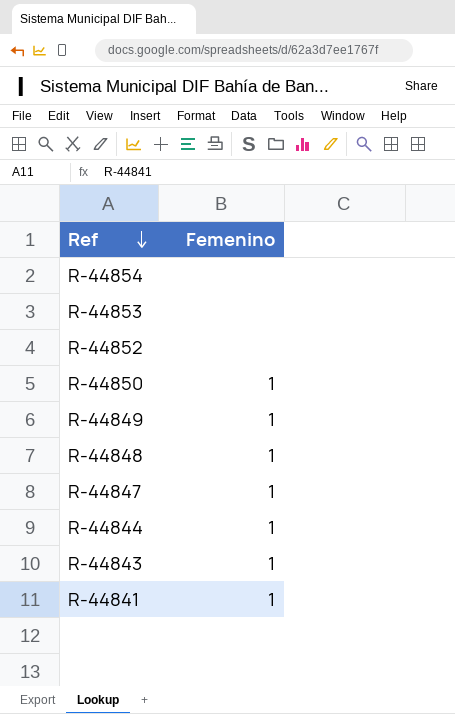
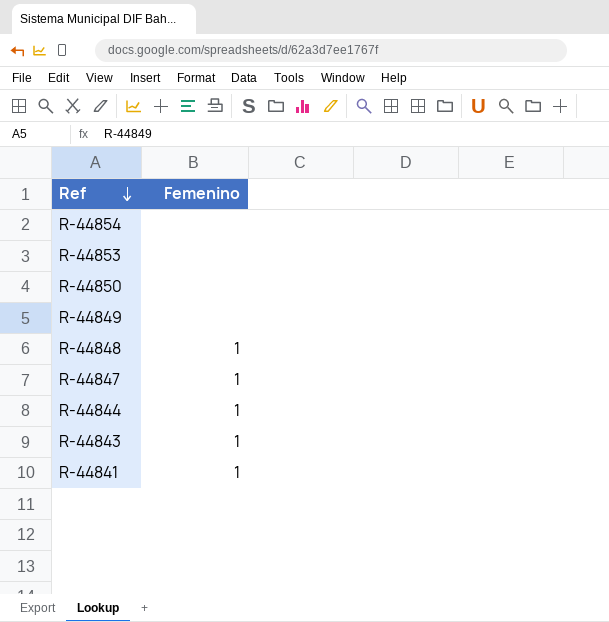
row R-44852: none -> none
R-44850 | Femenino: 1 -> none
R-44849 | Femenino: 1 -> none

